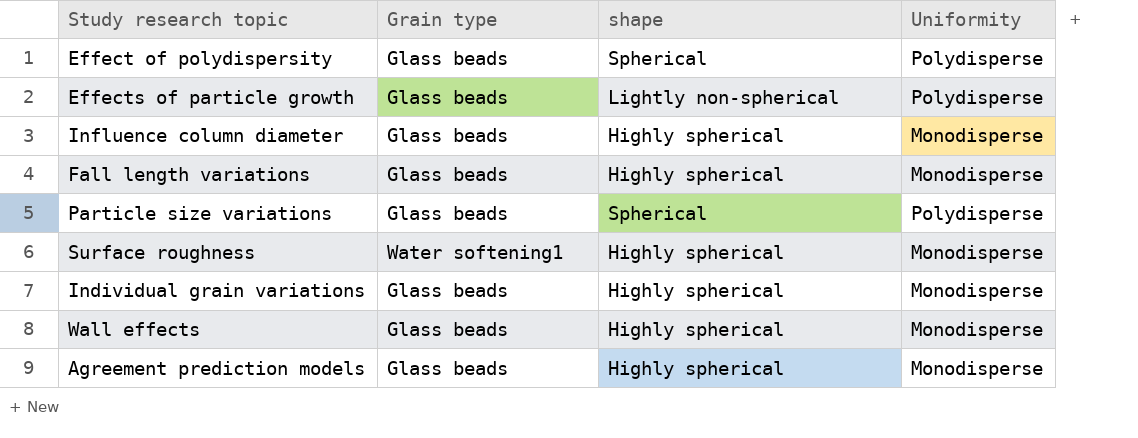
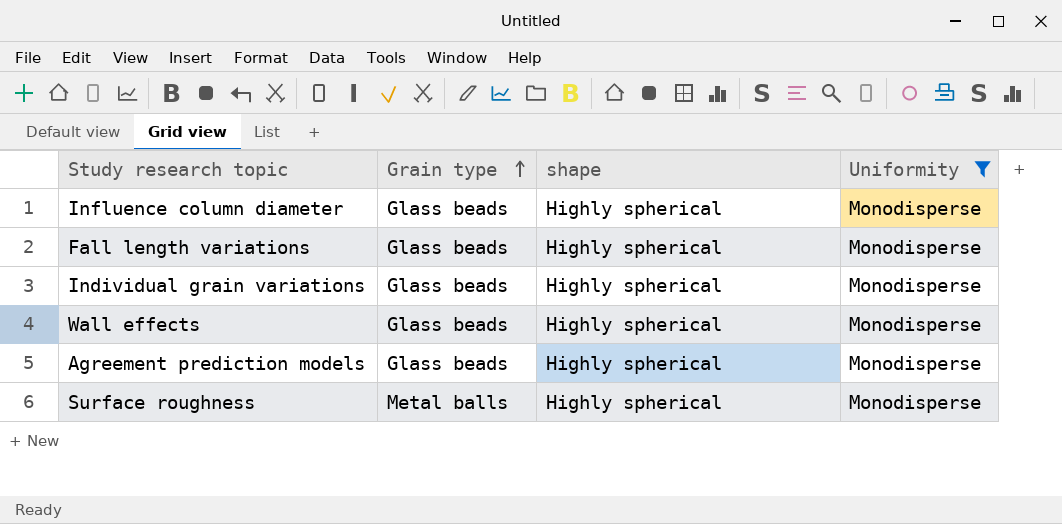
filter: none -> Uniformity = Monodisperse
row order: none -> Grain type ascending
Surface roughness | Grain type: Water softening1 -> Metal balls

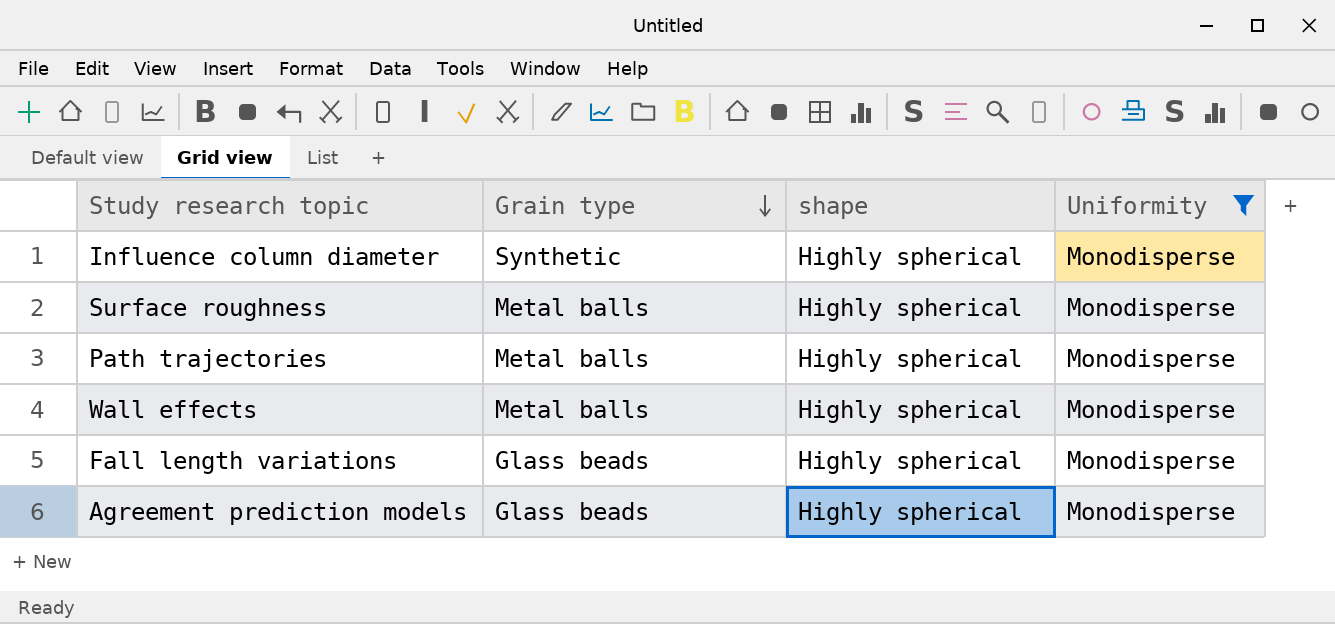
row order: Grain type ascending -> Grain type descending
row Individual grain variations: Glass beads | Highly spherical | Monodisperse -> none
Influence column diameter | Grain type: Glass beads -> Synthetic
row Path trajectories: none -> Metal balls | Highly spherical | Monodisperse
Wall effects | Grain type: Glass beads -> Metal balls

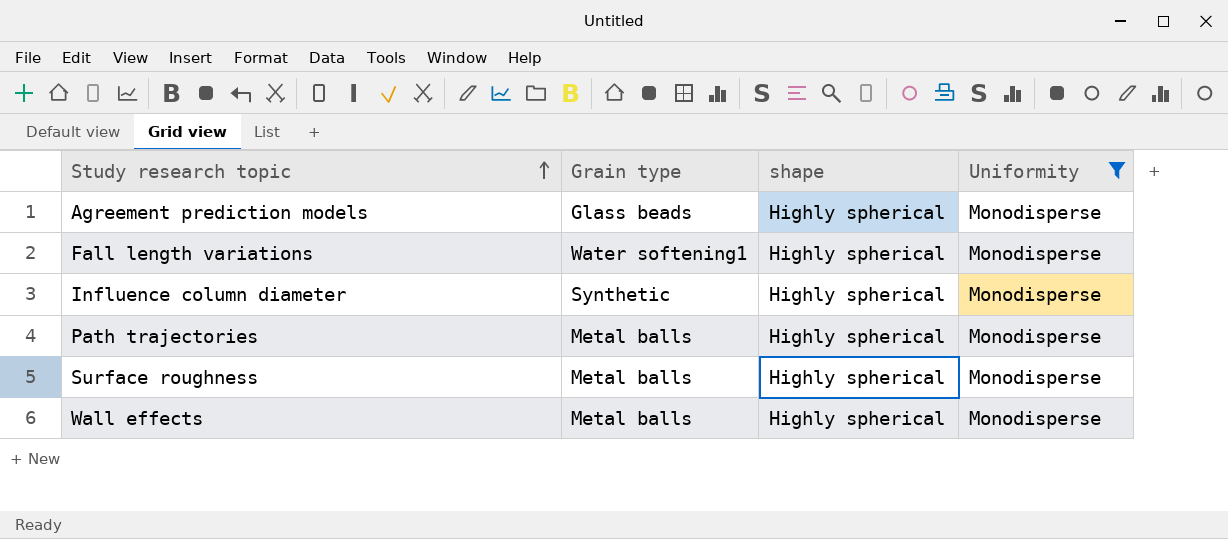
row order: Grain type descending -> Study research topic ascending
Fall length variations | Grain type: Glass beads -> Water softening1

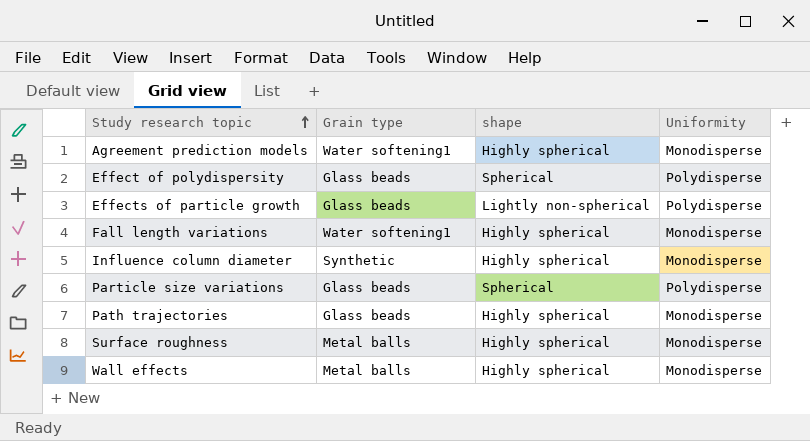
filter: Uniformity = Monodisperse -> none
Agreement prediction models | Grain type: Glass beads -> Water softening1
Path trajectories | Grain type: Metal balls -> Glass beads

